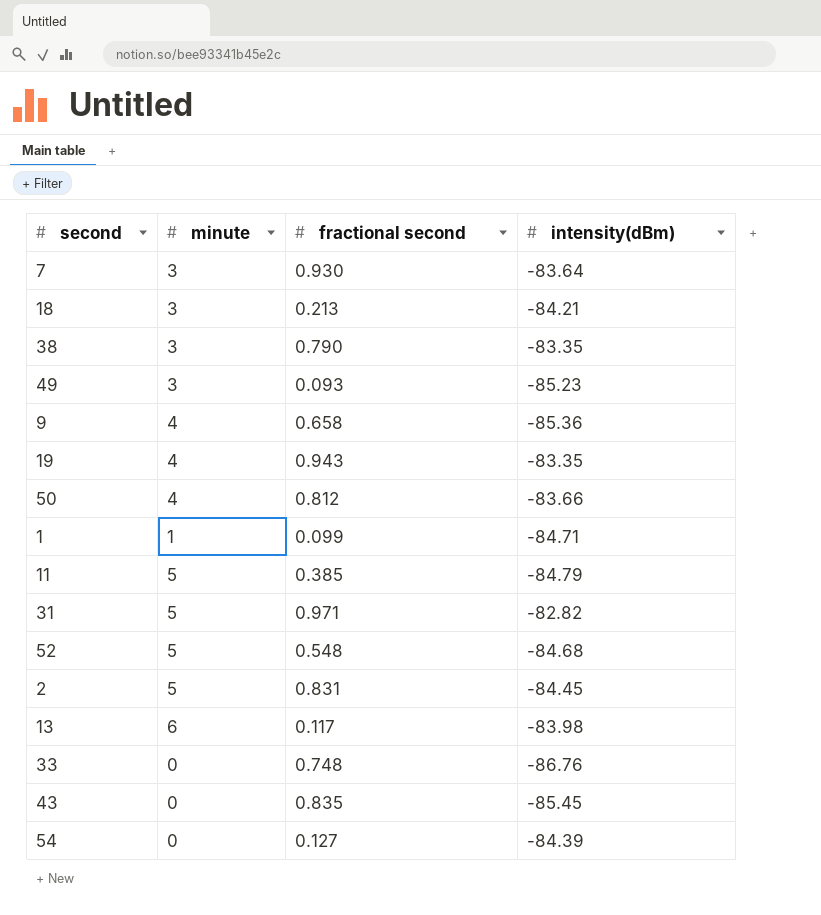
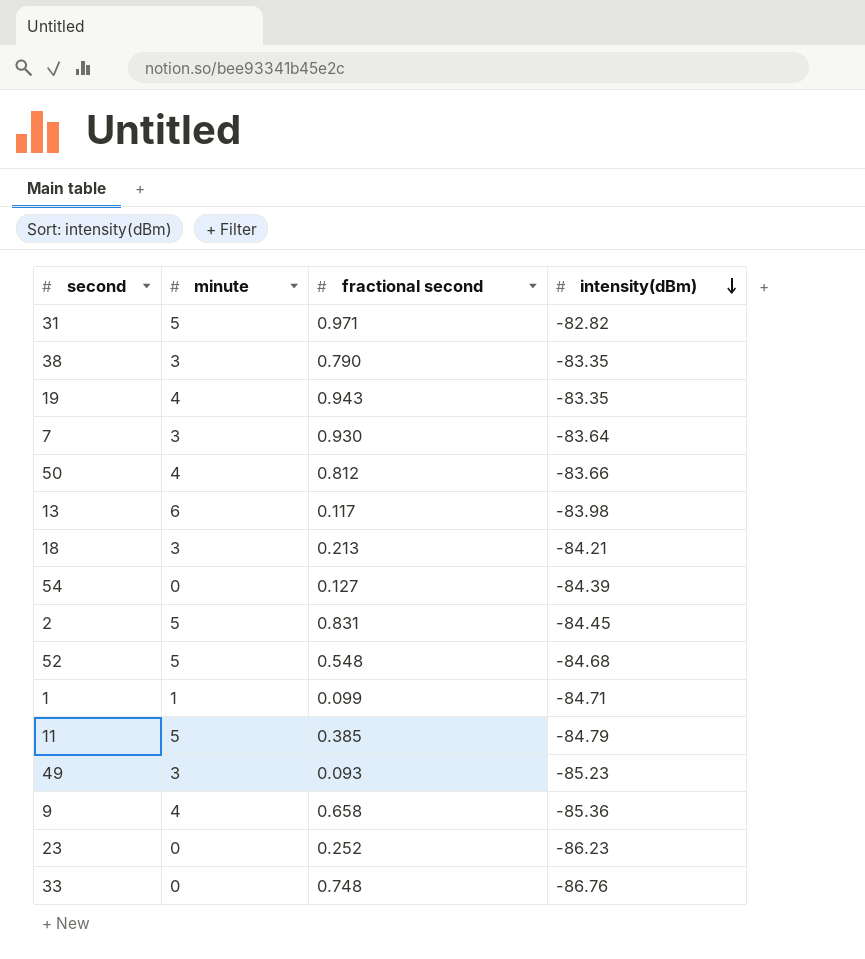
row order: none -> intensity(dBm) descending
row 43: 0 | 0.835 | -85.45 -> none
row 23: none -> 0 | 0.252 | -86.23

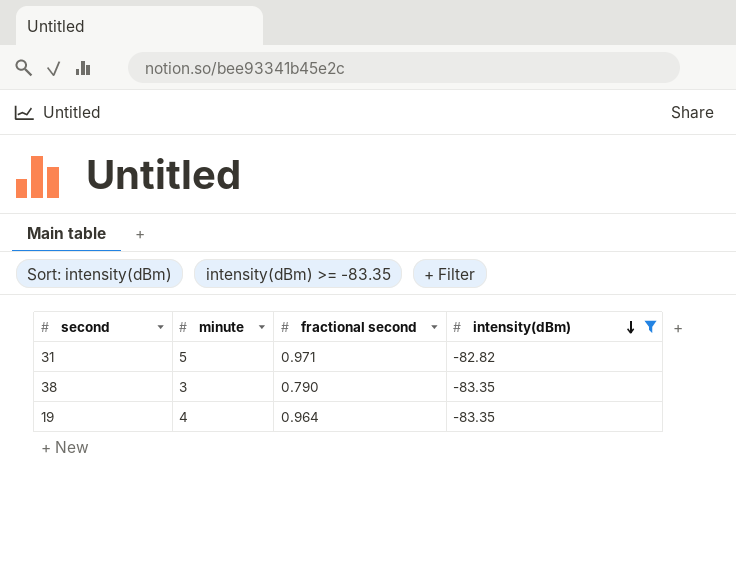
filter: none -> intensity(dBm) >= -83.35
19 | fractional second: 0.943 -> 0.964

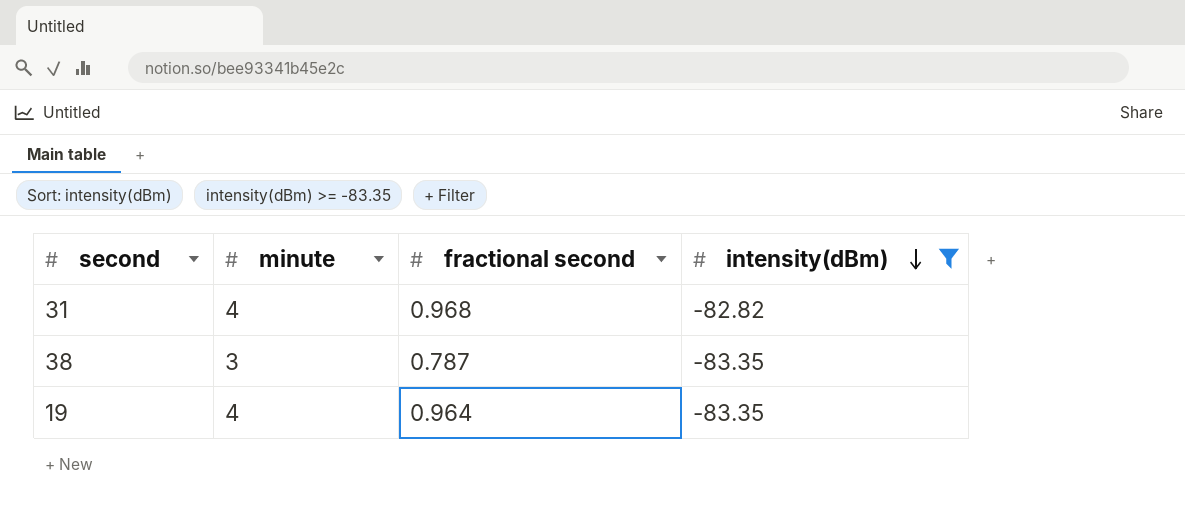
31 | minute: 5 -> 4
31 | fractional second: 0.971 -> 0.968
38 | fractional second: 0.790 -> 0.787

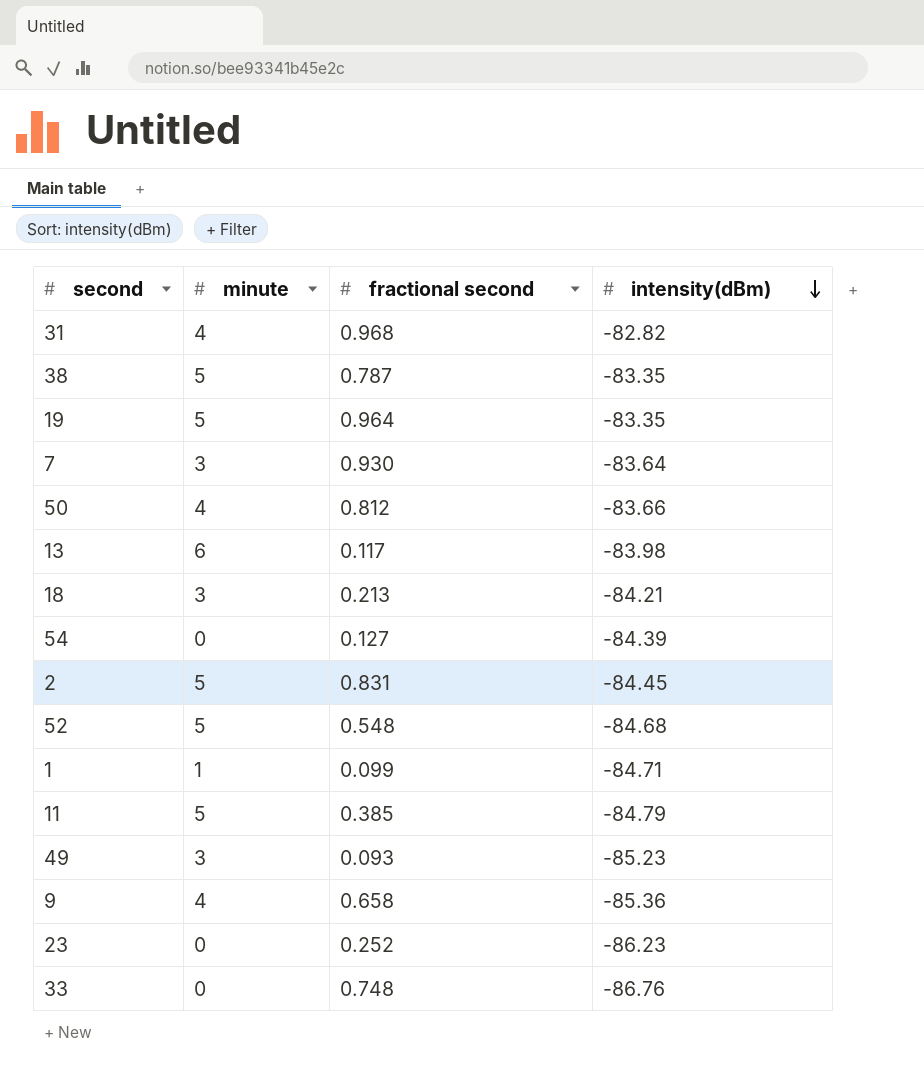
filter: intensity(dBm) >= -83.35 -> none
38 | minute: 3 -> 5
19 | minute: 4 -> 5

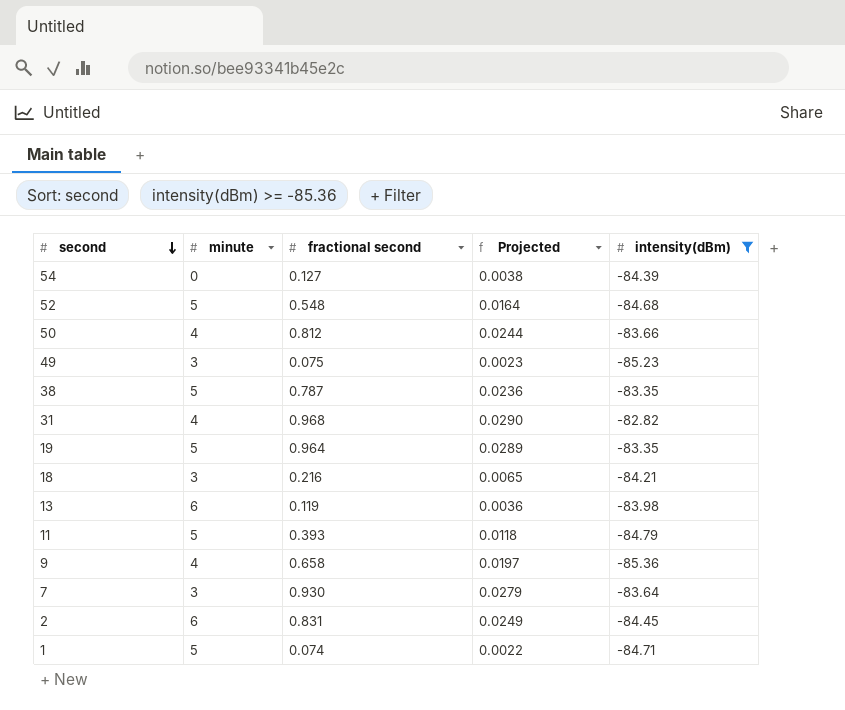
filter: none -> intensity(dBm) >= -85.36
row order: intensity(dBm) descending -> second descending
column Projected | formula: none -> [fractional second] * 0.03
49 | fractional second: 0.093 -> 0.075
18 | fractional second: 0.213 -> 0.216
13 | fractional second: 0.117 -> 0.119
11 | fractional second: 0.385 -> 0.393
2 | minute: 5 -> 6
1 | minute: 1 -> 5
1 | fractional second: 0.099 -> 0.074

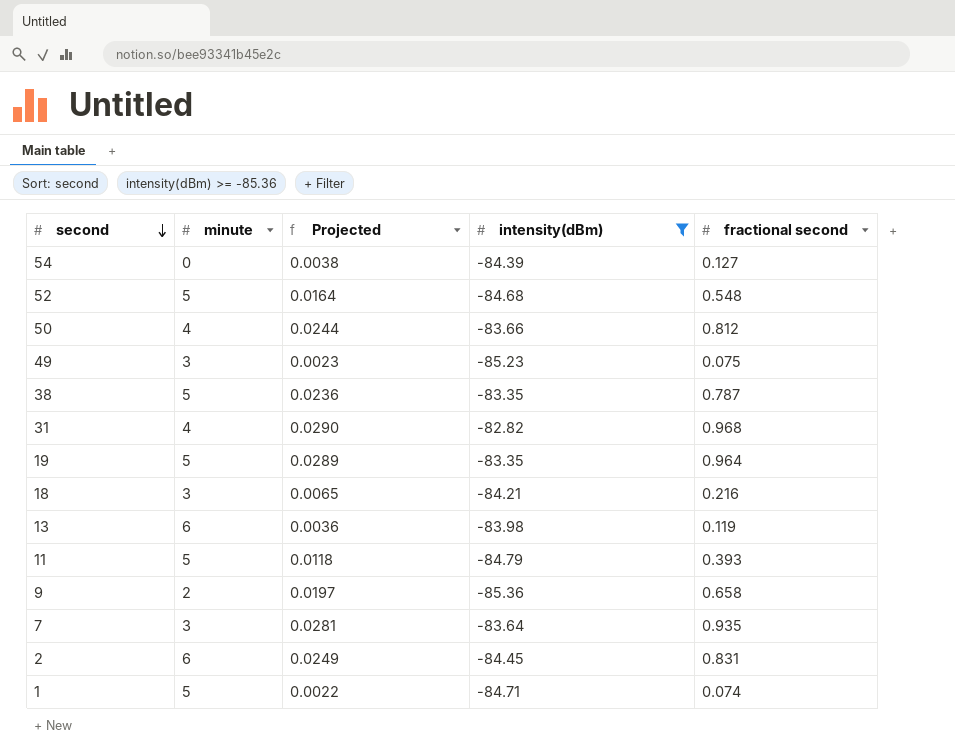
column fractional second | position: 3 -> 5
9 | minute: 4 -> 2
7 | Projected: 0.0279 -> 0.0281
7 | fractional second: 0.930 -> 0.935

